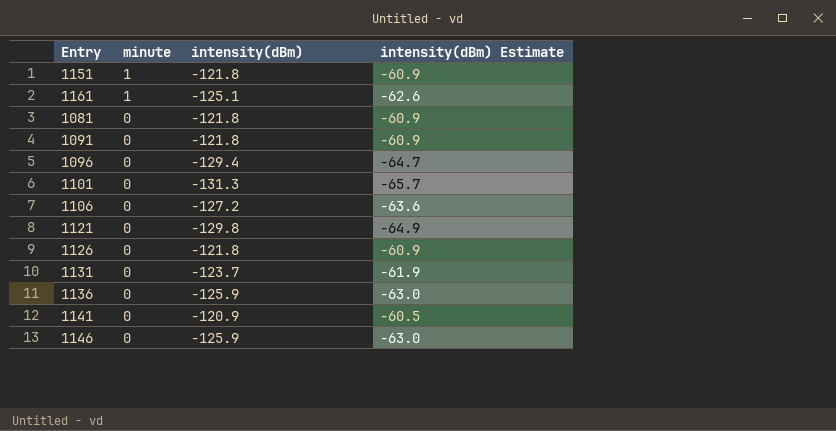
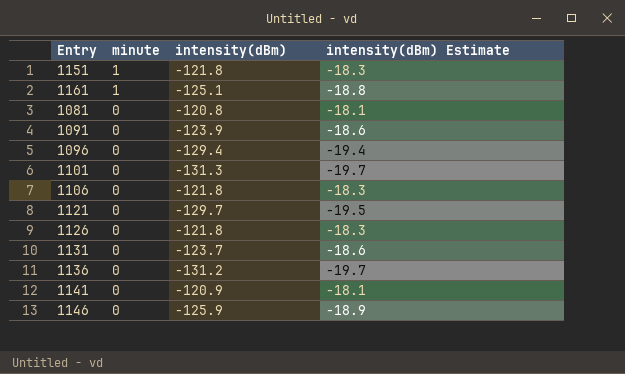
column intensity(dBm) Estimate | formula: [intensity(dBm)] * 0.5 -> [intensity(dBm)] * 0.15
1081 | intensity(dBm): -121.8 -> -120.8
1091 | intensity(dBm): -121.8 -> -123.9
1106 | intensity(dBm): -127.2 -> -121.8
1121 | intensity(dBm): -129.8 -> -129.7
1136 | intensity(dBm): -125.9 -> -131.2

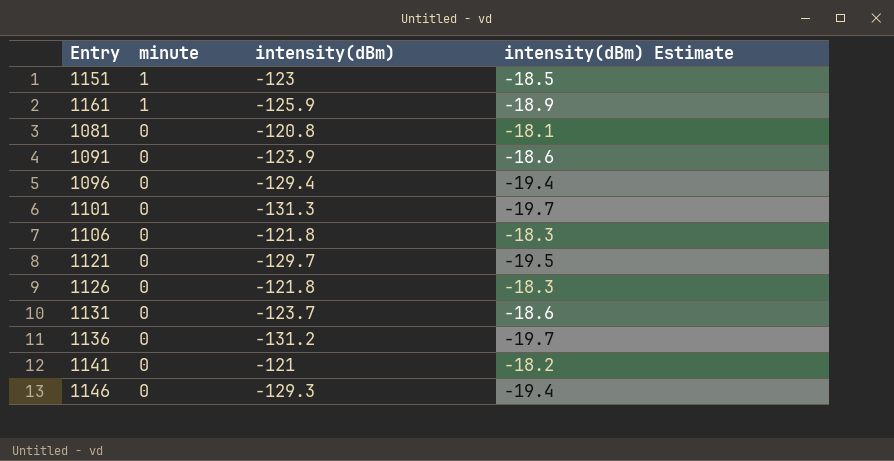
1151 | intensity(dBm): -121.8 -> -123
1151 | intensity(dBm) Estimate: -18.3 -> -18.5
1161 | intensity(dBm): -125.1 -> -125.9
1161 | intensity(dBm) Estimate: -18.8 -> -18.9
1141 | intensity(dBm): -120.9 -> -121
1141 | intensity(dBm) Estimate: -18.1 -> -18.2
1146 | intensity(dBm): -125.9 -> -129.3
1146 | intensity(dBm) Estimate: -18.9 -> -19.4

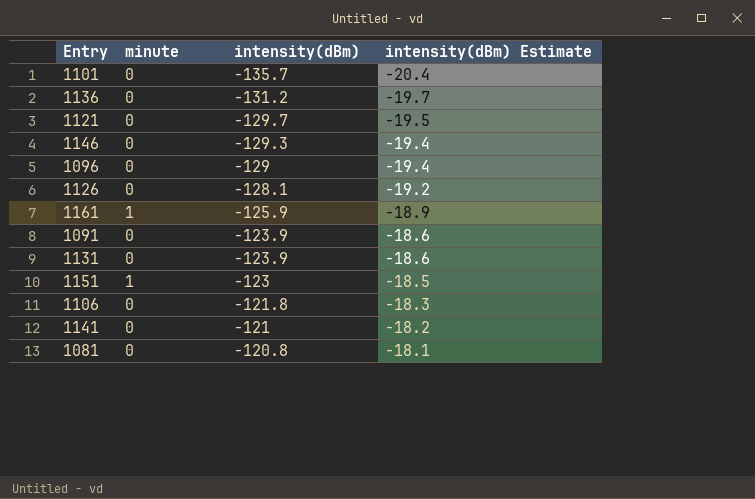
row order: minute descending -> intensity(dBm) ascending
1101 | intensity(dBm): -131.3 -> -135.7
1101 | intensity(dBm) Estimate: -19.7 -> -20.4
1096 | intensity(dBm): -129.4 -> -129
1126 | intensity(dBm): -121.8 -> -128.1
1126 | intensity(dBm) Estimate: -18.3 -> -19.2
1131 | intensity(dBm): -123.7 -> -123.9

